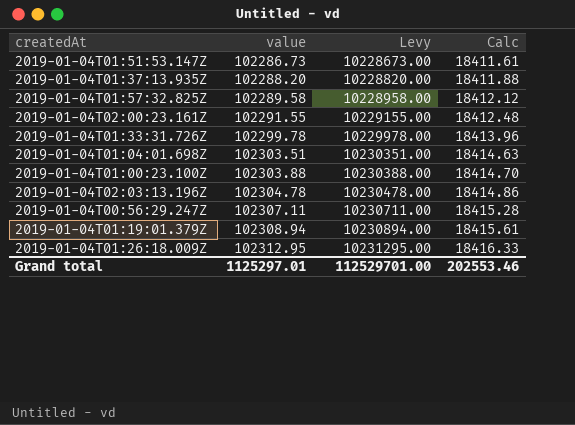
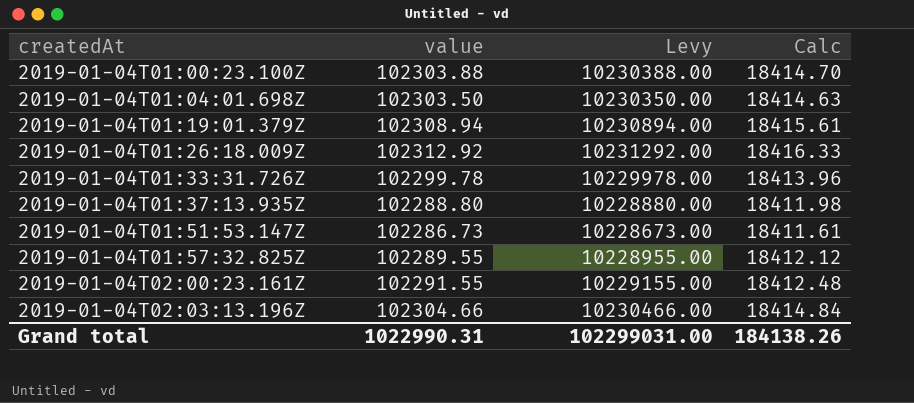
row order: value ascending -> createdAt ascending
row 2019-01-04T00:56:29.247Z: 102307.11 | 10230711.00 | 18415.28 -> none
2019-01-04T01:04:01.698Z | value: 102303.51 -> 102303.50
2019-01-04T01:04:01.698Z | Levy: 10230351.00 -> 10230350.00
2019-01-04T01:26:18.009Z | value: 102312.95 -> 102312.92
2019-01-04T01:26:18.009Z | Levy: 10231295.00 -> 10231292.00
2019-01-04T01:37:13.935Z | value: 102288.20 -> 102288.80
2019-01-04T01:37:13.935Z | Levy: 10228820.00 -> 10228880.00
2019-01-04T01:37:13.935Z | Calc: 18411.88 -> 18411.98
2019-01-04T01:57:32.825Z | value: 102289.58 -> 102289.55
2019-01-04T01:57:32.825Z | Levy: 10228958.00 -> 10228955.00
2019-01-04T02:03:13.196Z | value: 102304.78 -> 102304.66
2019-01-04T02:03:13.196Z | Levy: 10230478.00 -> 10230466.00
2019-01-04T02:03:13.196Z | Calc: 18414.86 -> 18414.84
Grand total | value: 1125297.01 -> 1022990.31
Grand total | Levy: 112529701.00 -> 102299031.00
Grand total | Calc: 202553.46 -> 184138.26

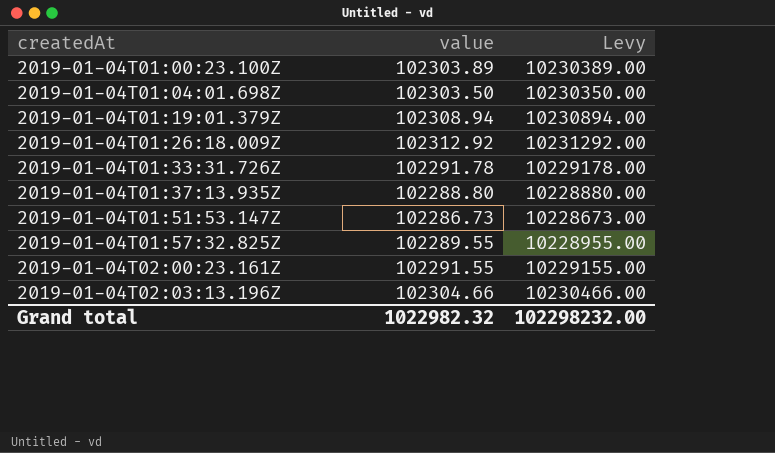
column Calc | formula: [value] * 0.18 -> none
2019-01-04T01:00:23.100Z | value: 102303.88 -> 102303.89
2019-01-04T01:00:23.100Z | Levy: 10230388.00 -> 10230389.00
2019-01-04T01:33:31.726Z | value: 102299.78 -> 102291.78
2019-01-04T01:33:31.726Z | Levy: 10229978.00 -> 10229178.00
Grand total | value: 1022990.31 -> 1022982.32
Grand total | Levy: 102299031.00 -> 102298232.00

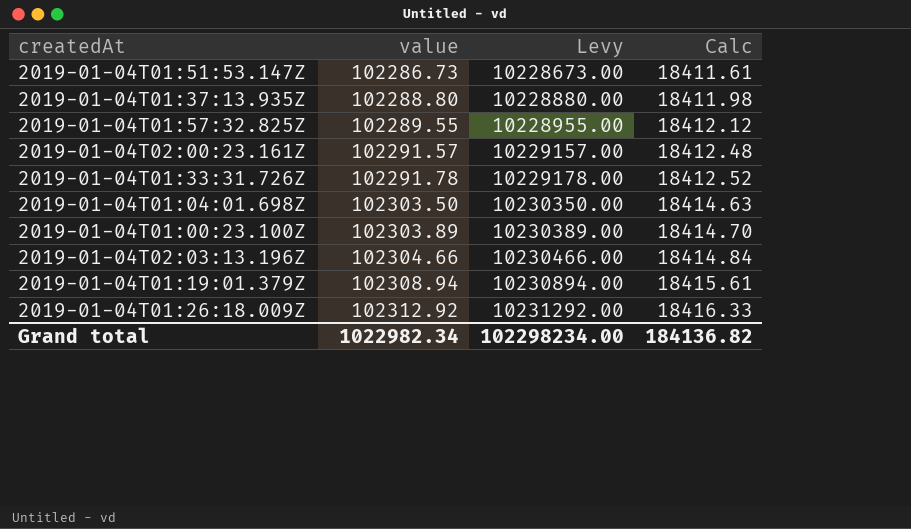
row order: createdAt ascending -> value ascending
column Calc | formula: none -> [value] * 0.18
2019-01-04T02:00:23.161Z | value: 102291.55 -> 102291.57
2019-01-04T02:00:23.161Z | Levy: 10229155.00 -> 10229157.00
Grand total | value: 1022982.32 -> 1022982.34
Grand total | Levy: 102298232.00 -> 102298234.00

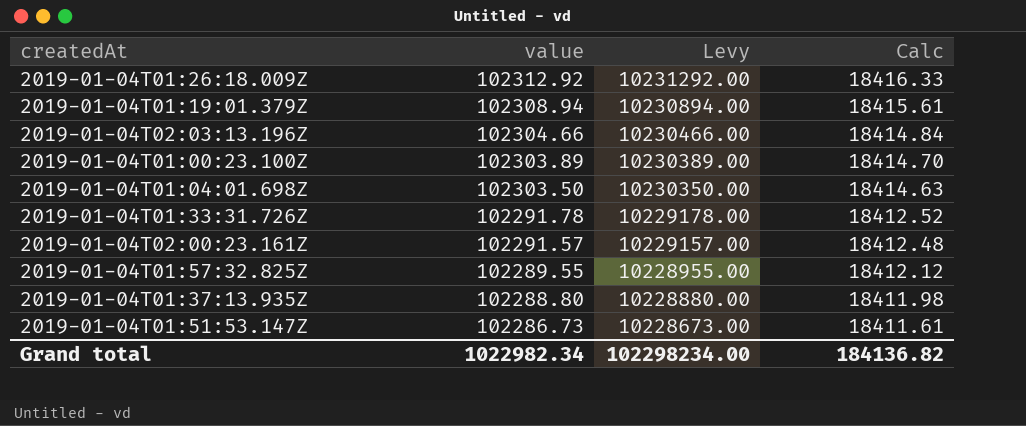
row order: value ascending -> value descending

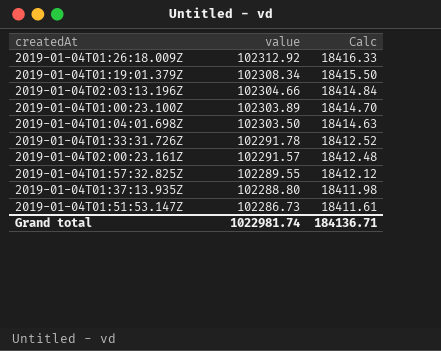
column Levy | formula: [value] * 100 -> none
2019-01-04T01:19:01.379Z | value: 102308.94 -> 102308.34
2019-01-04T01:19:01.379Z | Calc: 18415.61 -> 18415.50
Grand total | value: 1022982.34 -> 1022981.74
Grand total | Calc: 184136.82 -> 184136.71

